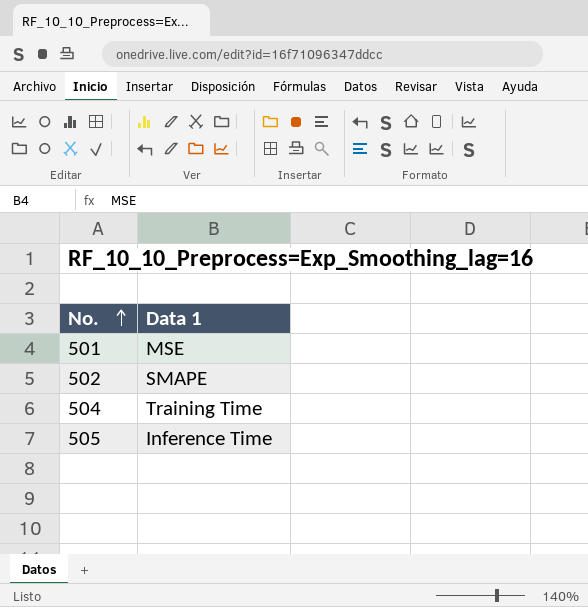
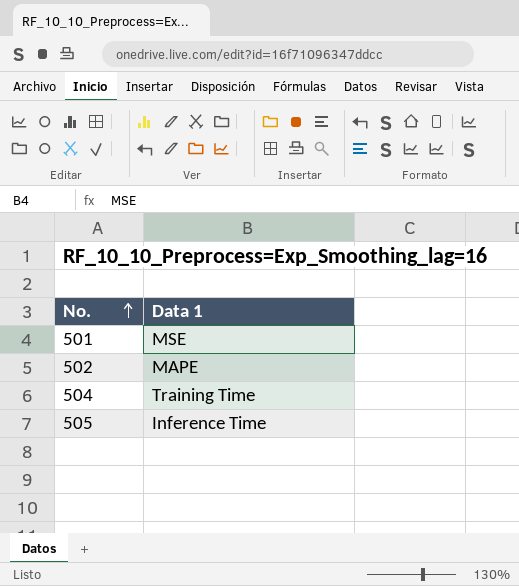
502 | Data 1: SMAPE -> MAPE

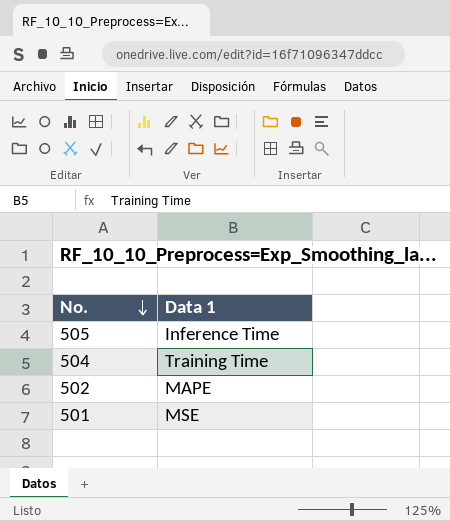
row order: No. ascending -> No. descending

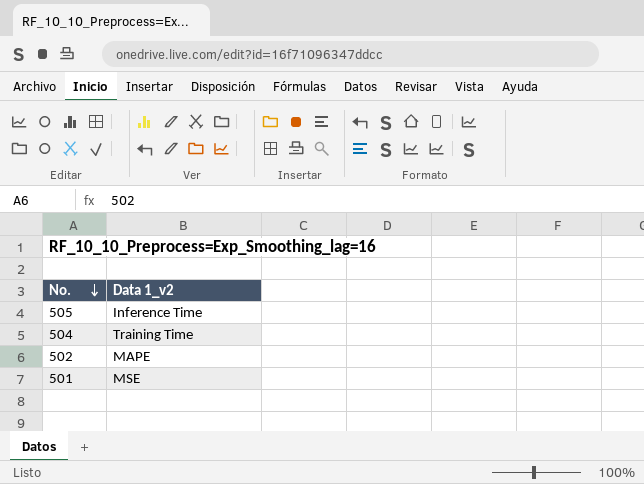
column name: Data 1 -> Data 1_v2

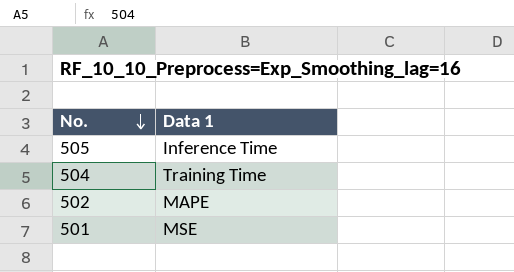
column name: Data 1_v2 -> Data 1

